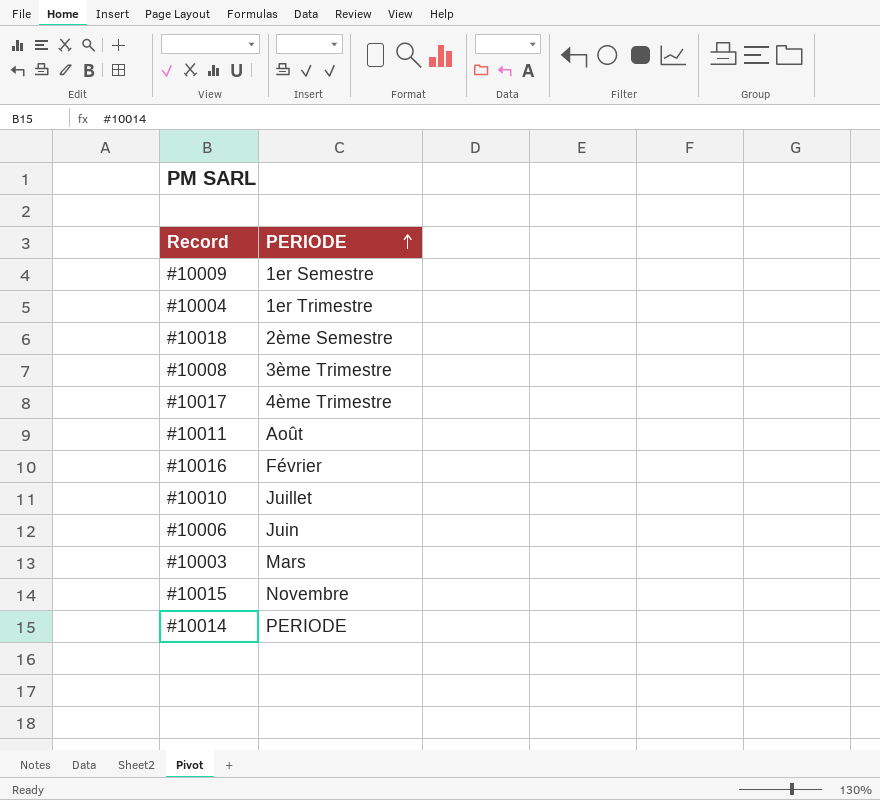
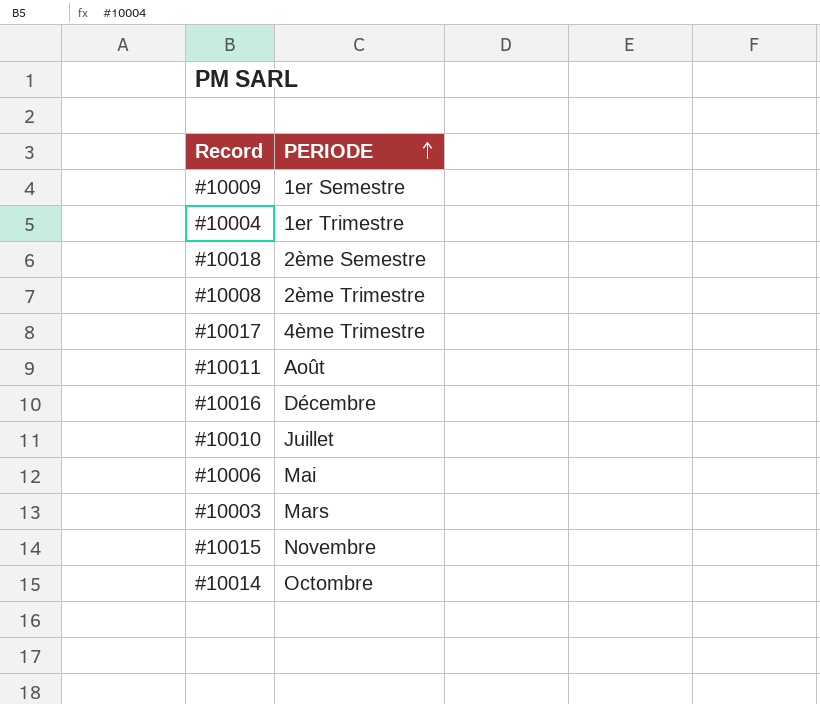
#10008 | PERIODE: 3ème Trimestre -> 2ème Trimestre
#10016 | PERIODE: Février -> Décembre
#10006 | PERIODE: Juin -> Mai
#10014 | PERIODE: PERIODE -> Octombre

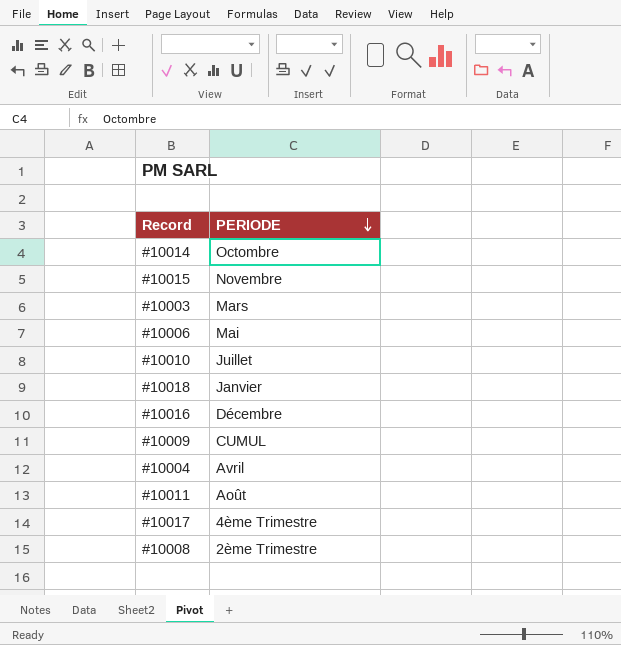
row order: PERIODE ascending -> PERIODE descending
#10018 | PERIODE: 2ème Semestre -> Janvier
#10009 | PERIODE: 1er Semestre -> CUMUL
#10004 | PERIODE: 1er Trimestre -> Avril

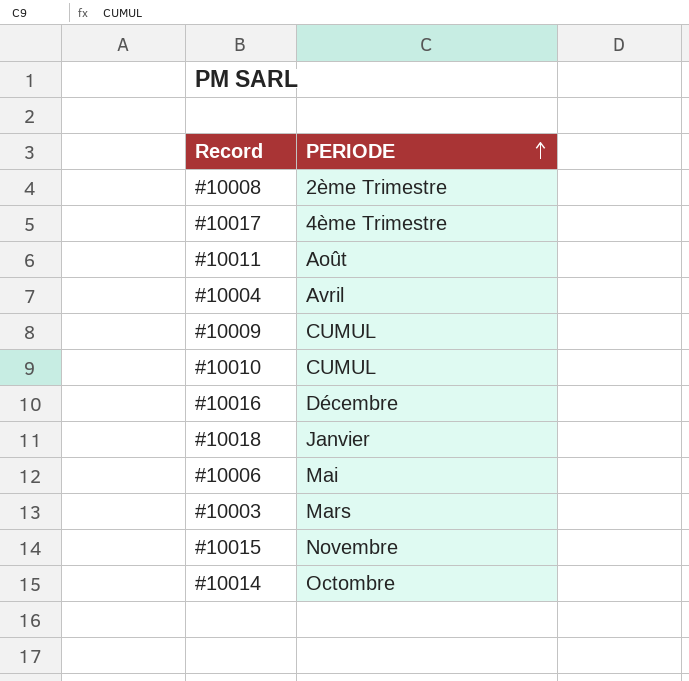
row order: PERIODE descending -> PERIODE ascending
#10010 | PERIODE: Juillet -> CUMUL

